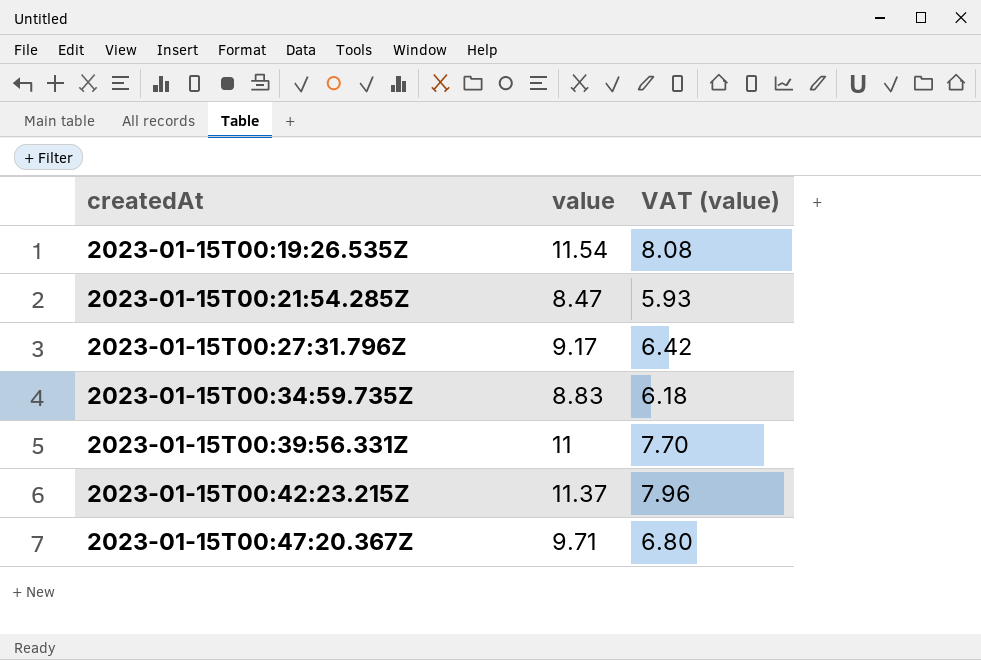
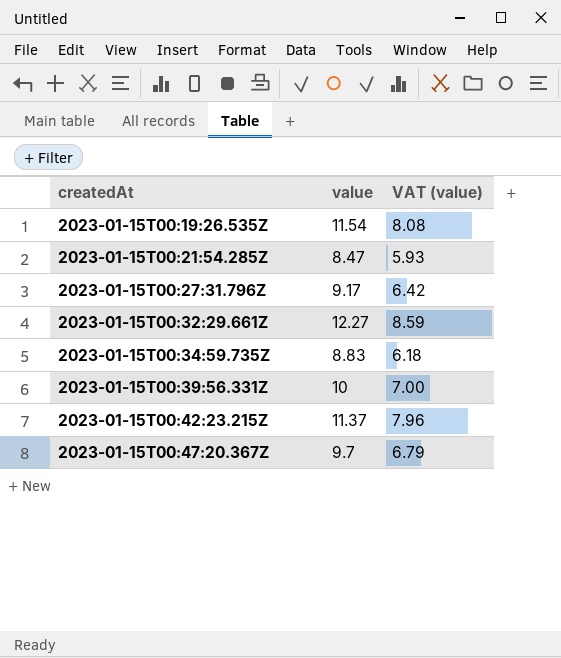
row 2023-01-15T00:32:29.661Z: none -> 12.27 | 8.59
2023-01-15T00:39:56.331Z | value: 11 -> 10
2023-01-15T00:39:56.331Z | VAT (value): 7.70 -> 7.00
2023-01-15T00:47:20.367Z | value: 9.71 -> 9.7
2023-01-15T00:47:20.367Z | VAT (value): 6.80 -> 6.79

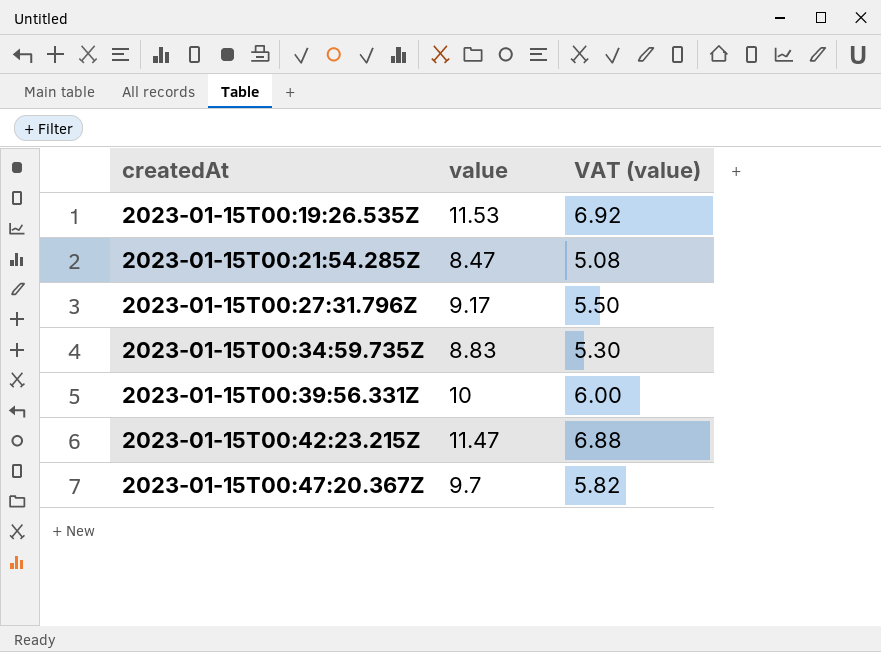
column VAT (value) | formula: [value] * 0.7 -> [value] * 0.6
row 2023-01-15T00:32:29.661Z: 12.27 | 8.59 -> none
2023-01-15T00:19:26.535Z | value: 11.54 -> 11.53
2023-01-15T00:42:23.215Z | value: 11.37 -> 11.47

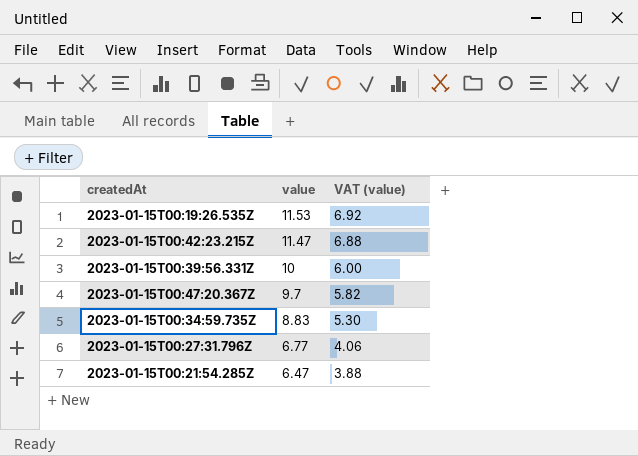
row order: createdAt ascending -> value descending
2023-01-15T00:27:31.796Z | value: 9.17 -> 6.77
2023-01-15T00:27:31.796Z | VAT (value): 5.50 -> 4.06
2023-01-15T00:21:54.285Z | value: 8.47 -> 6.47
2023-01-15T00:21:54.285Z | VAT (value): 5.08 -> 3.88

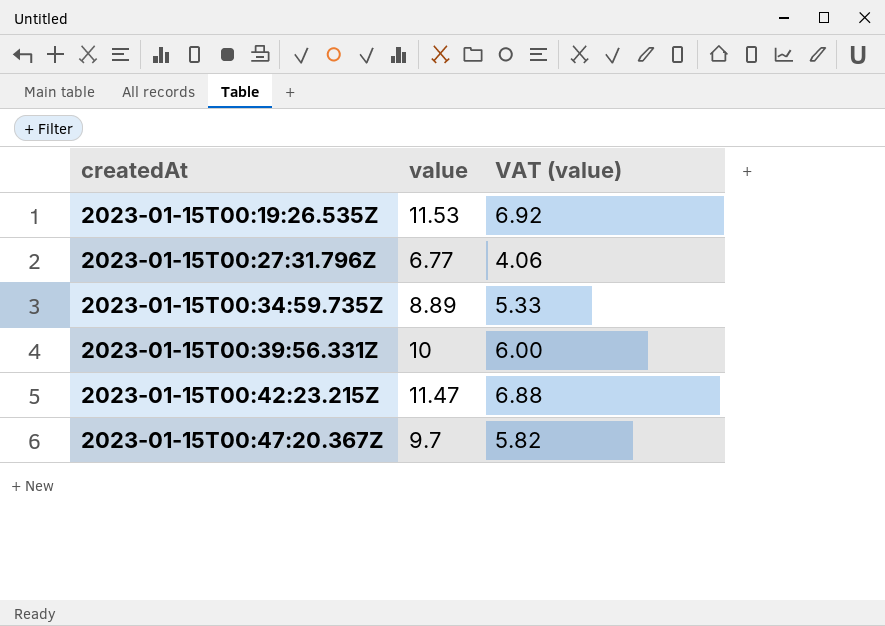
row order: value descending -> createdAt ascending
row 2023-01-15T00:21:54.285Z: 6.47 | 3.88 -> none
2023-01-15T00:34:59.735Z | value: 8.83 -> 8.89
2023-01-15T00:34:59.735Z | VAT (value): 5.30 -> 5.33

